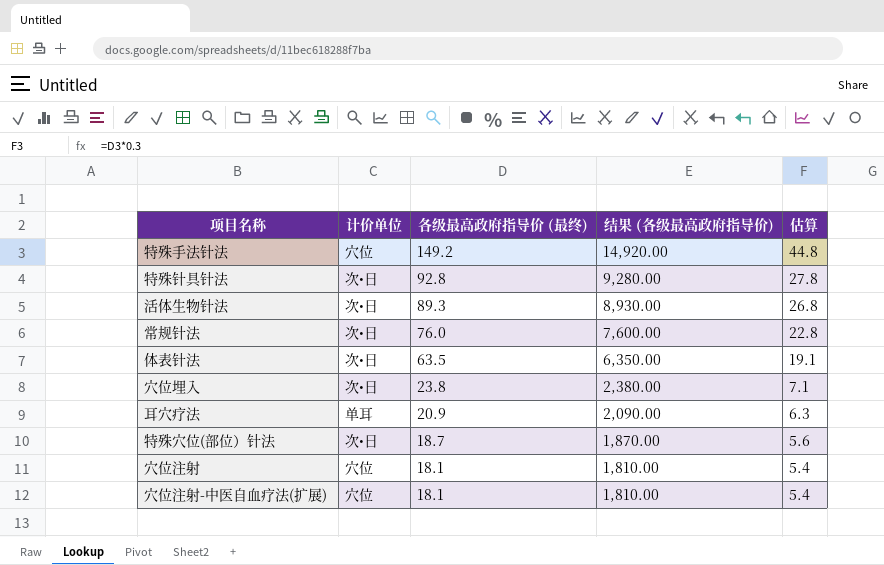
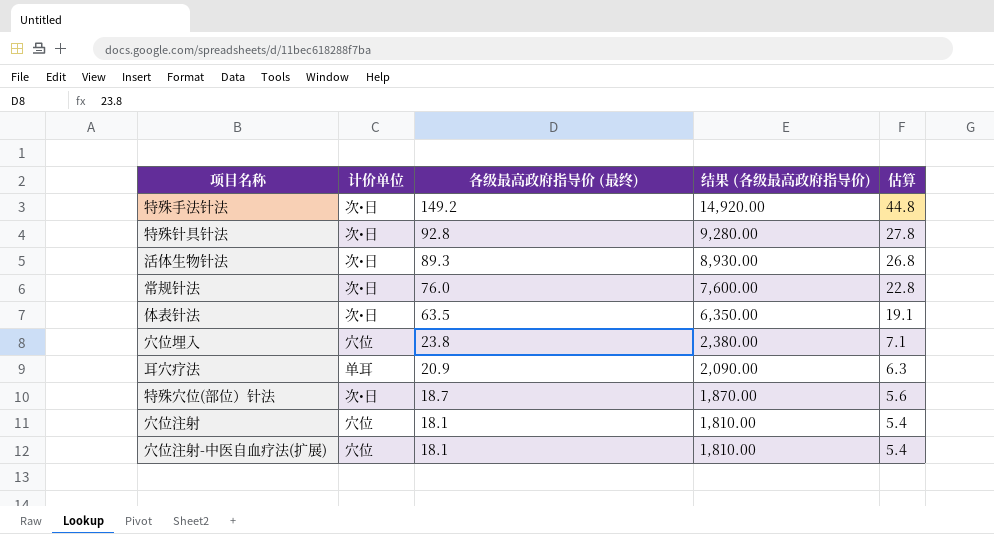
特殊手法针法 | 计价单位: 穴位 -> 次•日
穴位埋入 | 计价单位: 次•日 -> 穴位

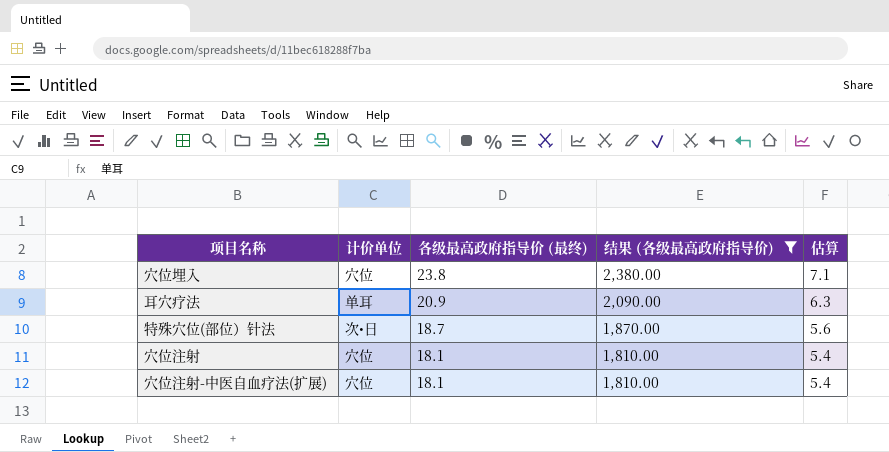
filter: none -> 结果 (各级最高政府指导价) <= 2,380.00

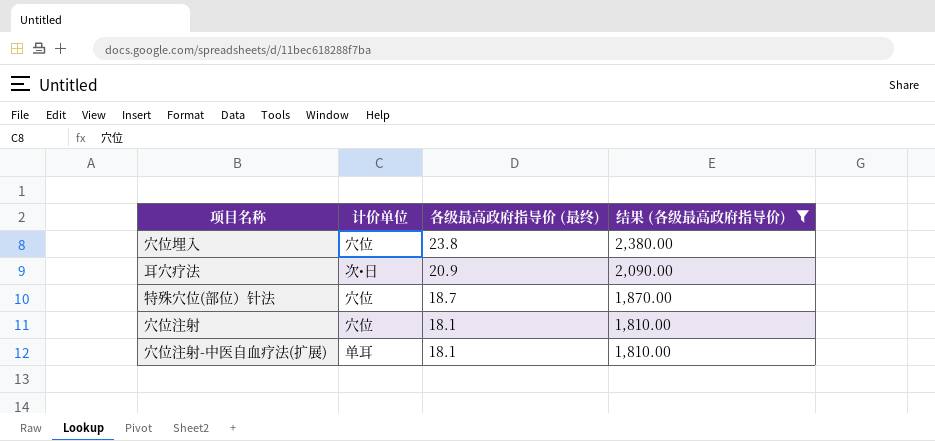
column 估算 | formula: [各级最高政府指导价 (最终)] * 0.3 -> none
耳穴疗法 | 计价单位: 单耳 -> 次•日
特殊穴位(部位）针法 | 计价单位: 次•日 -> 穴位
穴位注射-中医自血疗法(扩展) | 计价单位: 穴位 -> 单耳

